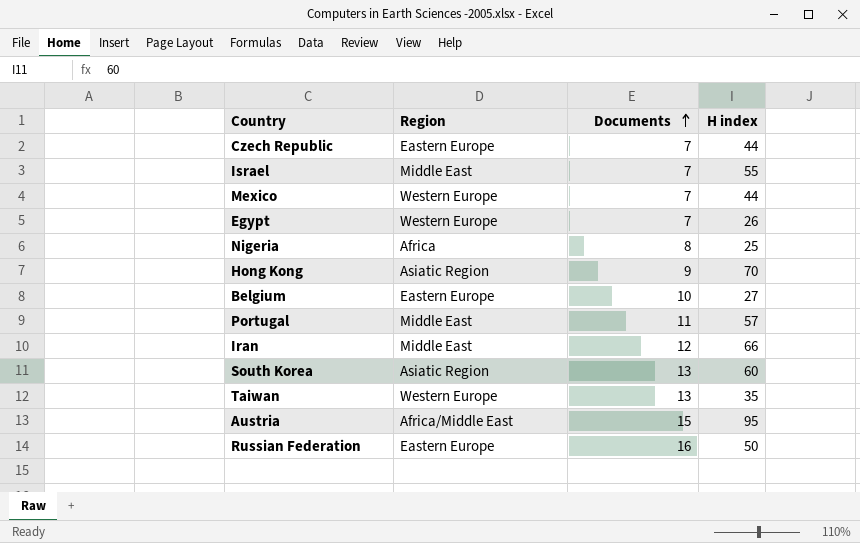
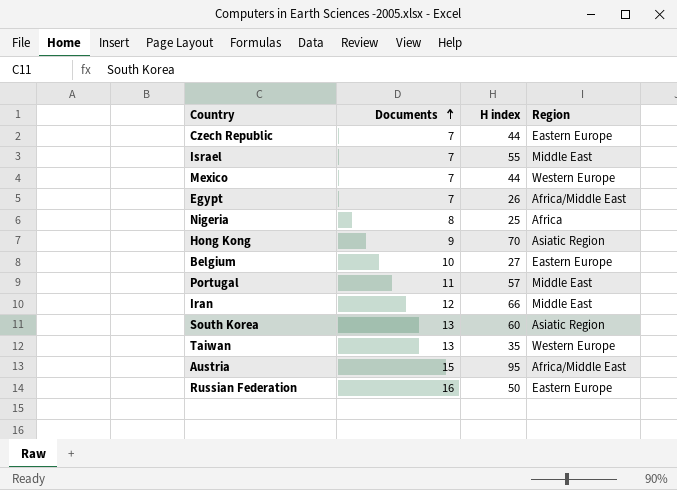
column Region | position: 2 -> 4
Egypt | Region: Western Europe -> Africa/Middle East

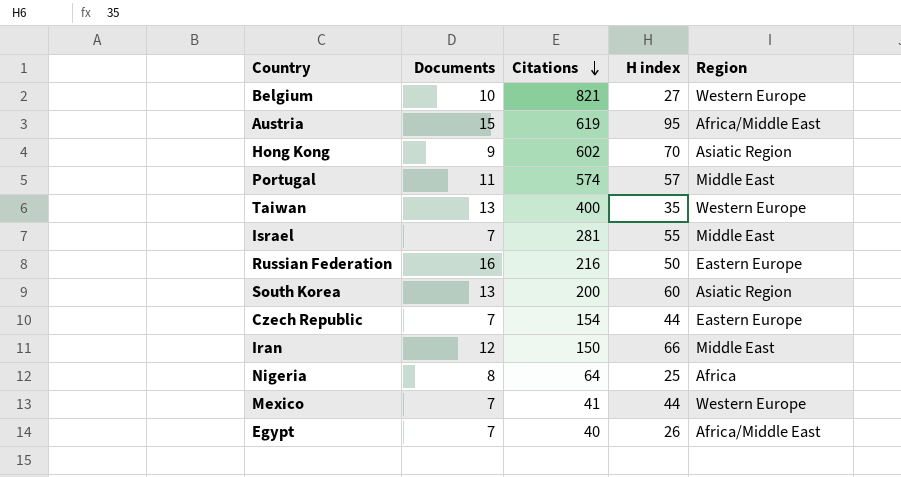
row order: Documents ascending -> Citations descending
column Citations | position: none -> 3
Belgium | Region: Eastern Europe -> Western Europe

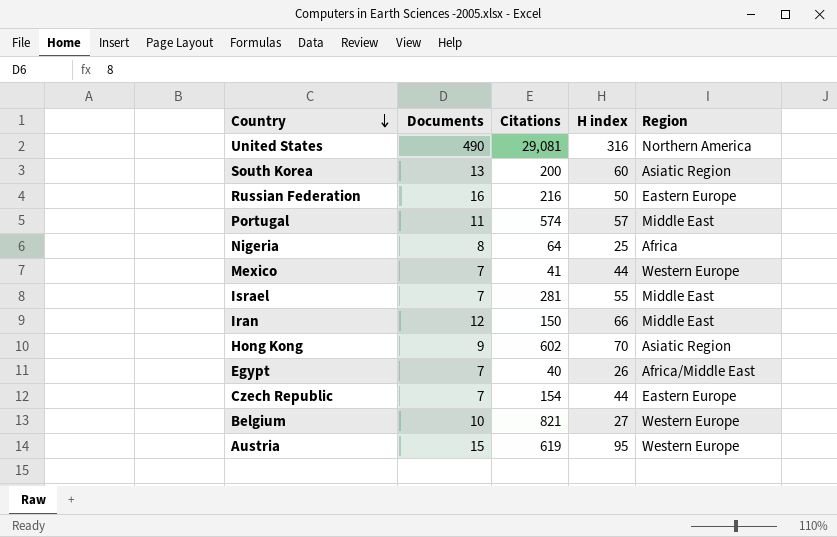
row order: Citations descending -> Country descending
row Taiwan: 13 | 400 | 35 | Western Europe -> none
row United States: none -> 490 | 29,081 | 316 | Northern America
Austria | Region: Africa/Middle East -> Western Europe

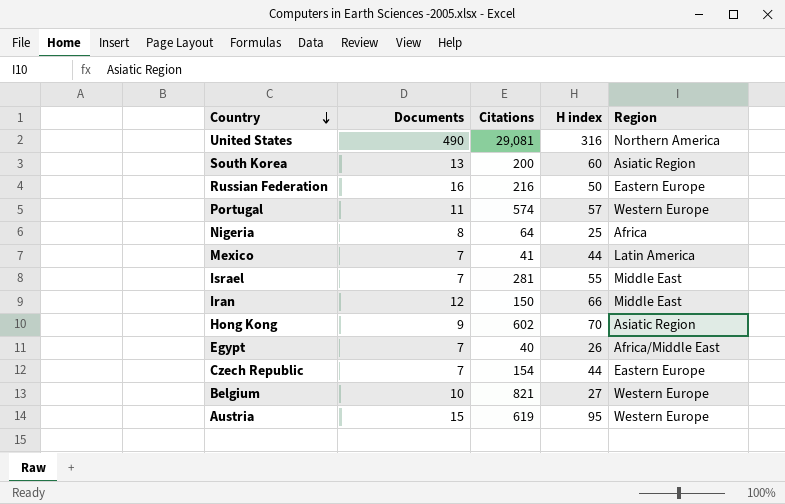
Portugal | Region: Middle East -> Western Europe
Mexico | Region: Western Europe -> Latin America

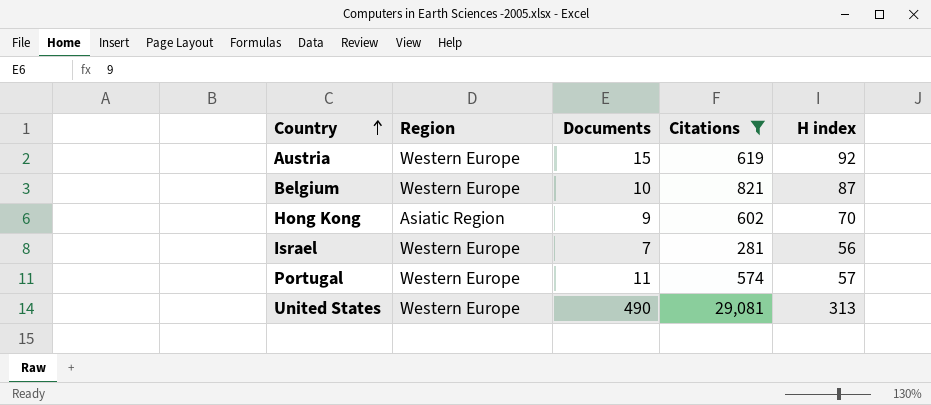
filter: none -> Citations >= 281
row order: Country descending -> Country ascending
column Region | position: 5 -> 2
Austria | H index: 95 -> 92
Belgium | H index: 27 -> 87
Israel | Region: Middle East -> Western Europe
Israel | H index: 55 -> 56
United States | Region: Northern America -> Western Europe
United States | H index: 316 -> 313

